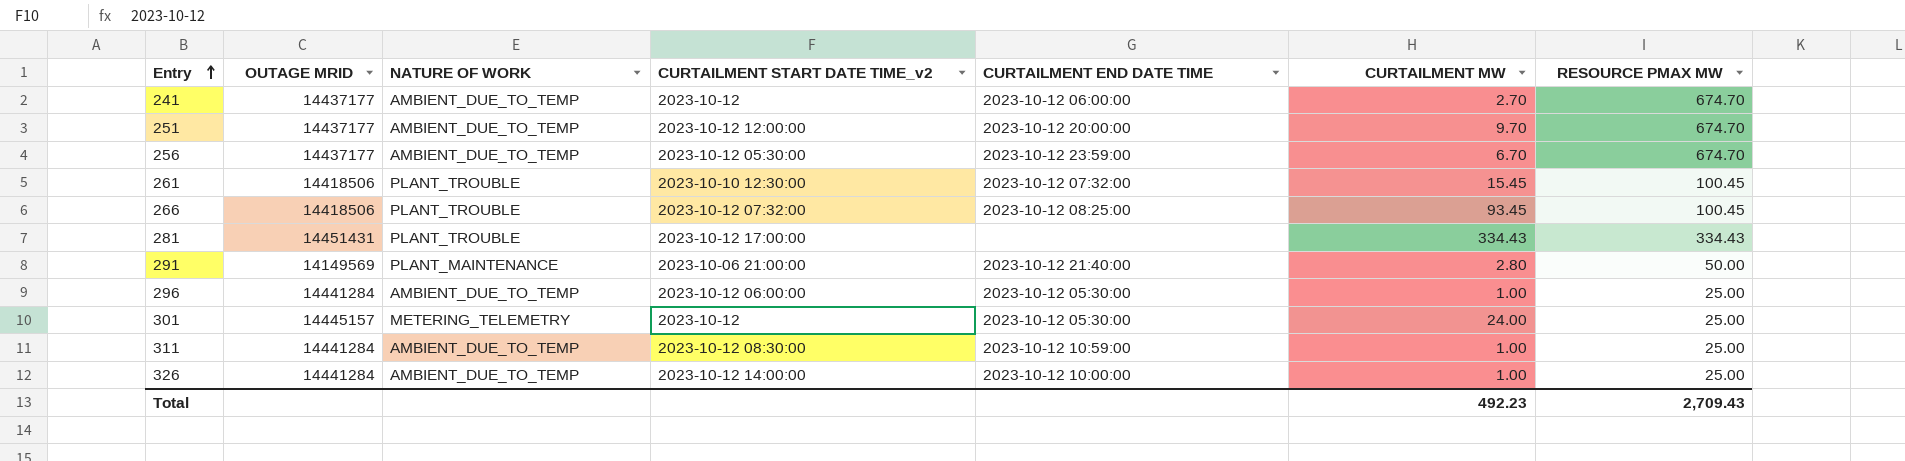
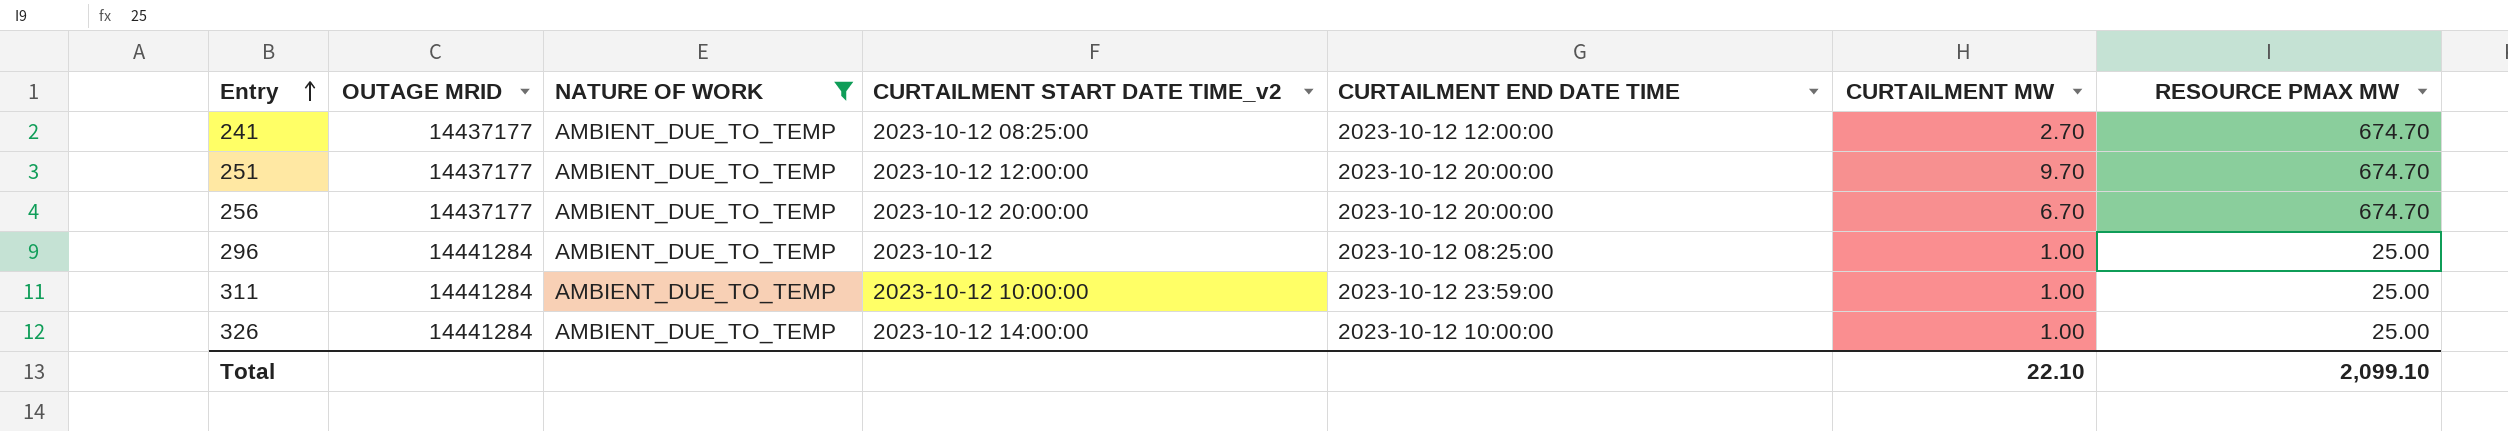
filter: none -> NATURE OF WORK = AMBIENT_DUE_TO_TEMP
241 | CURTAILMENT START DATE TIME_v2: 2023-10-12 -> 2023-10-12 08:25:00
241 | CURTAILMENT END DATE TIME: 2023-10-12 06:00:00 -> 2023-10-12 12:00:00
256 | CURTAILMENT START DATE TIME_v2: 2023-10-12 05:30:00 -> 2023-10-12 20:00:00
256 | CURTAILMENT END DATE TIME: 2023-10-12 23:59:00 -> 2023-10-12 20:00:00
296 | CURTAILMENT START DATE TIME_v2: 2023-10-12 06:00:00 -> 2023-10-12
296 | CURTAILMENT END DATE TIME: 2023-10-12 05:30:00 -> 2023-10-12 08:25:00
311 | CURTAILMENT START DATE TIME_v2: 2023-10-12 08:30:00 -> 2023-10-12 10:00:00
311 | CURTAILMENT END DATE TIME: 2023-10-12 10:59:00 -> 2023-10-12 23:59:00
Total | CURTAILMENT MW: 492.23 -> 22.10
Total | RESOURCE PMAX MW: 2,709.43 -> 2,099.10

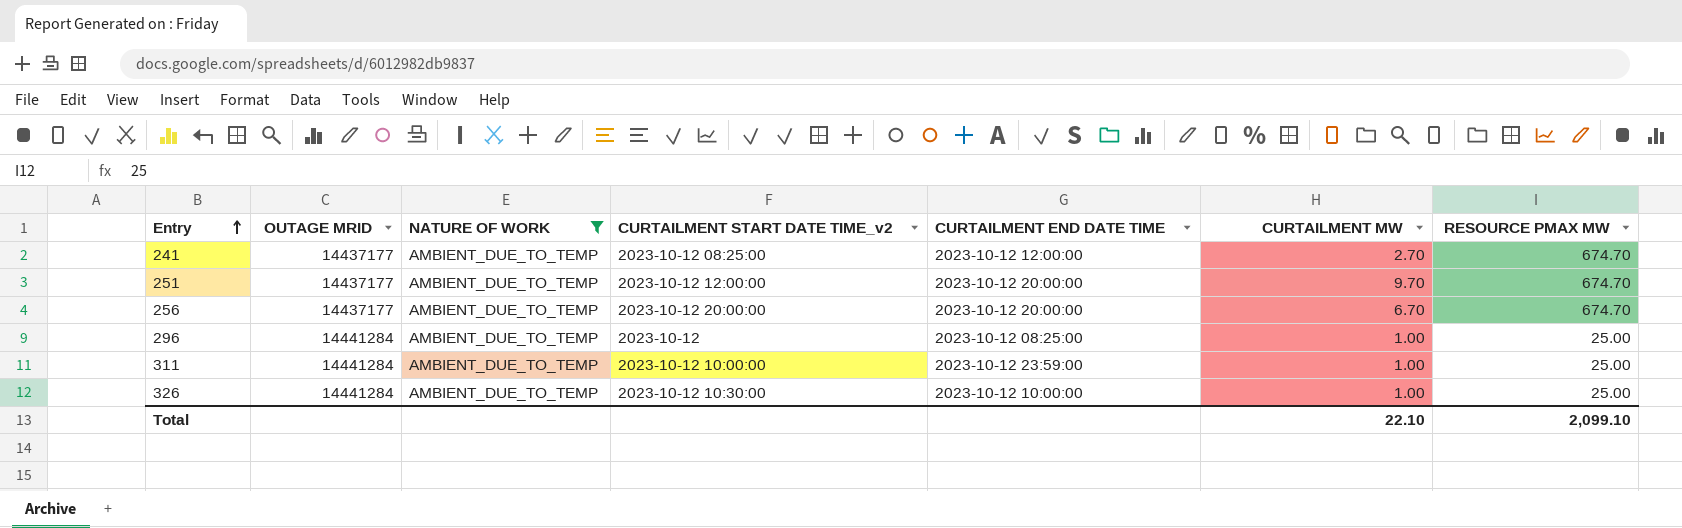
326 | CURTAILMENT START DATE TIME_v2: 2023-10-12 14:00:00 -> 2023-10-12 10:30:00

